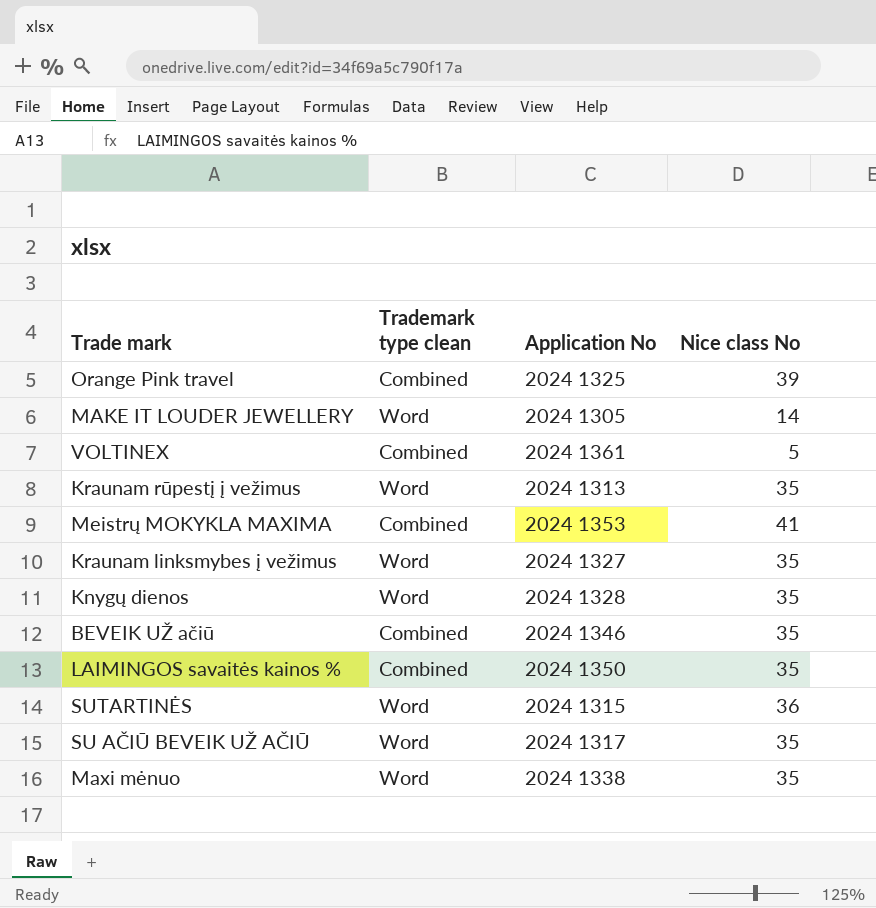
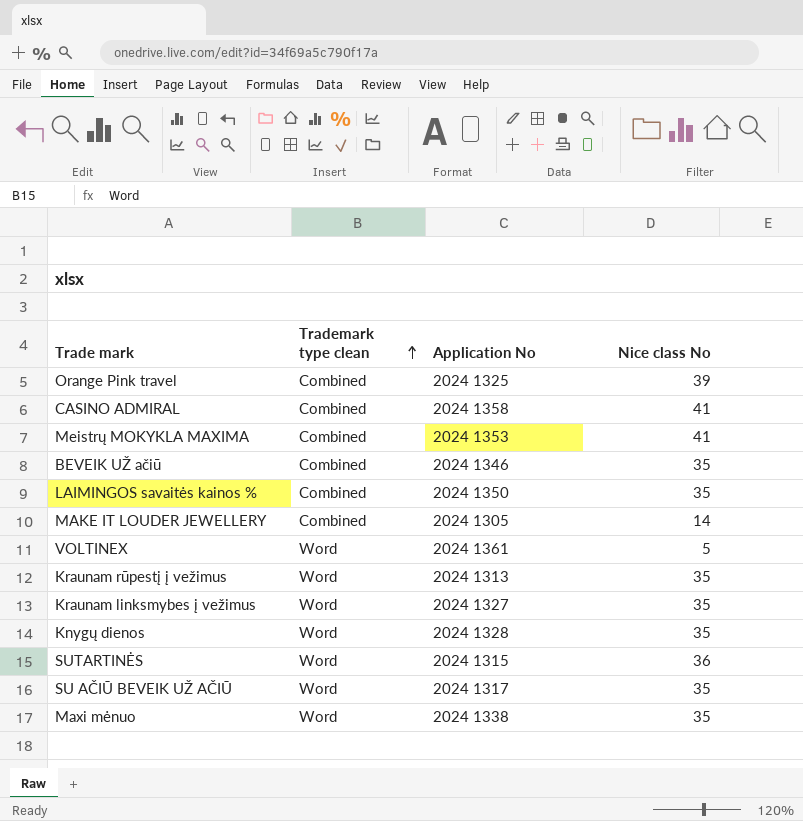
row order: none -> Trademark type clean ascending
row CASINO ADMIRAL: none -> Combined | 2024 1358 | 41
MAKE IT LOUDER JEWELLERY | Trademark type clean: Word -> Combined
VOLTINEX | Trademark type clean: Combined -> Word

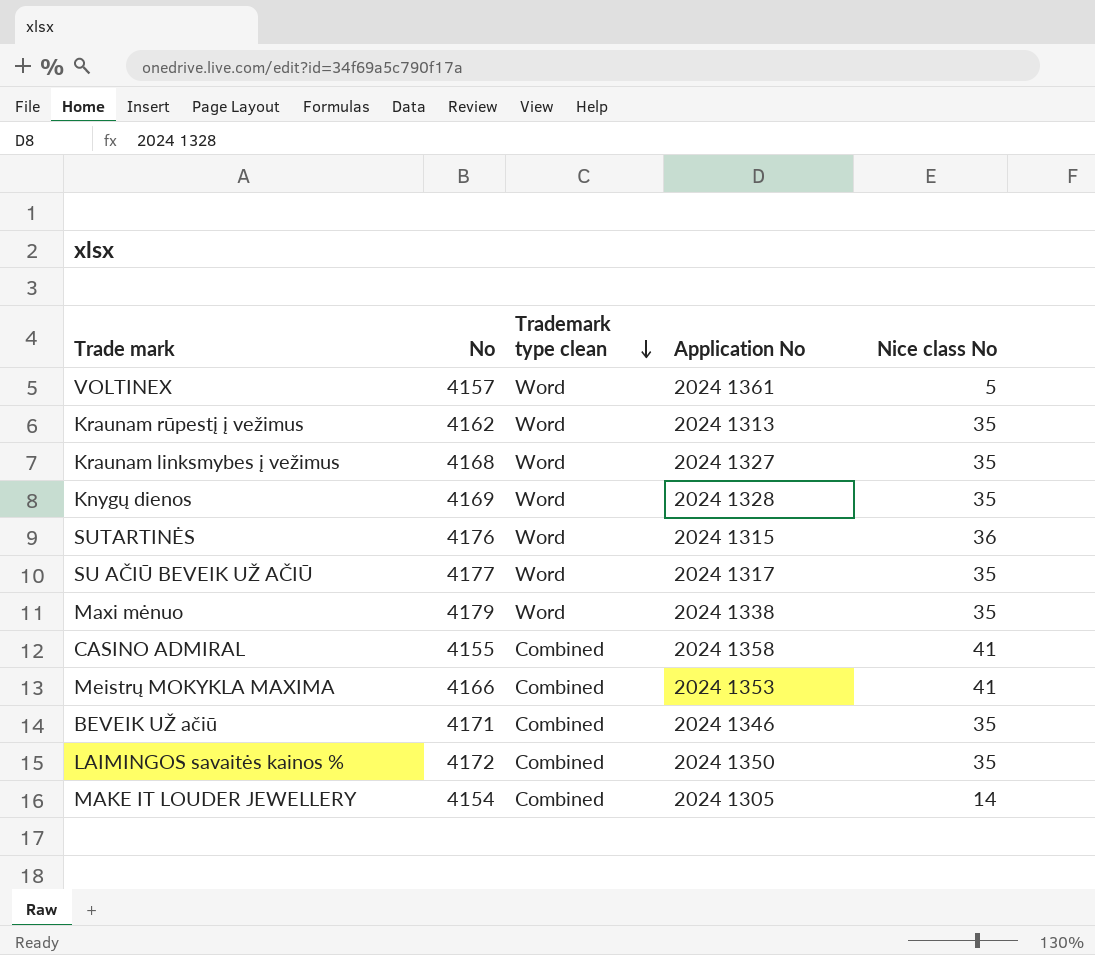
row order: Trademark type clean ascending -> Trademark type clean descending
column No | position: none -> 2
row Orange Pink travel: Combined | 2024 1325 | 39 -> none

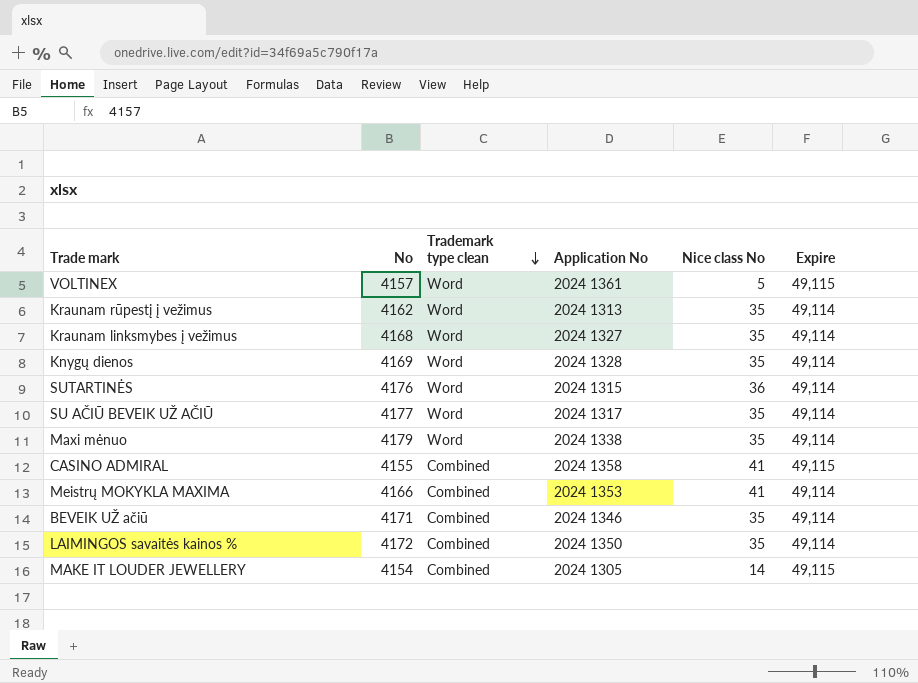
column Expire | position: none -> 6

